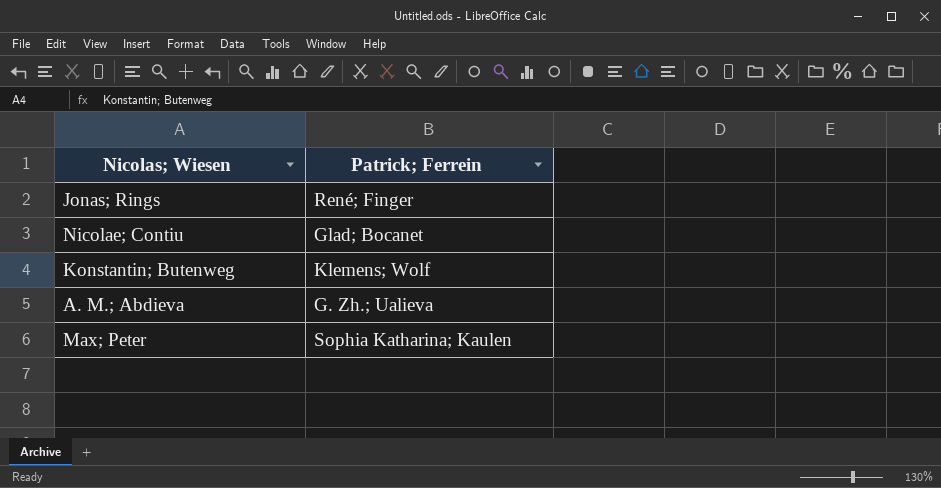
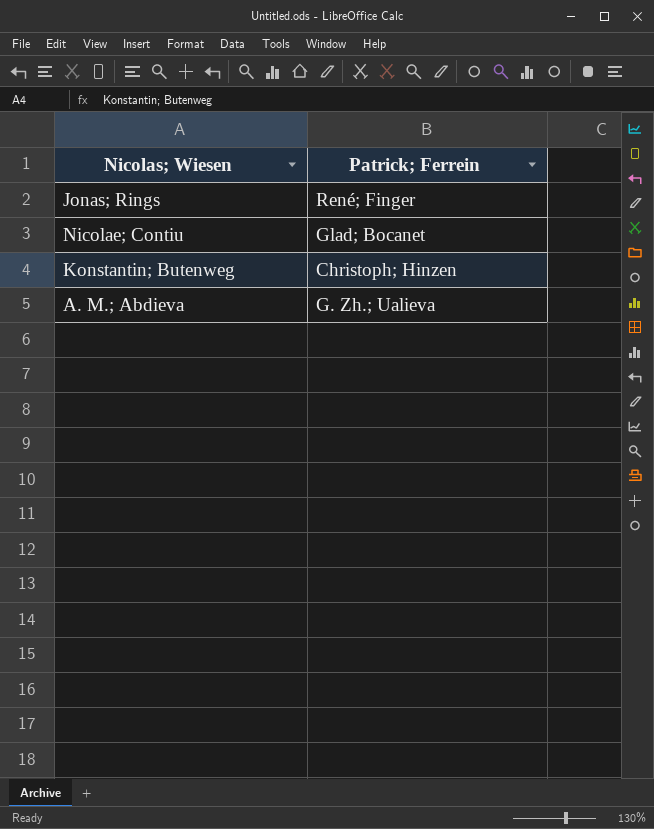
row Max; Peter: Sophia Katharina; Kaulen -> none
Konstantin; Butenweg | Patrick; Ferrein: Klemens; Wolf -> Christoph; Hinzen

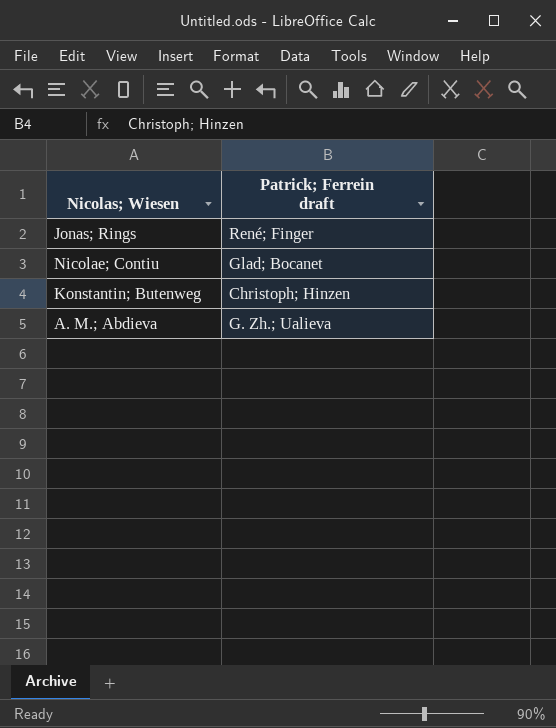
column name: Patrick; Ferrein -> Patrick; Ferrein draft

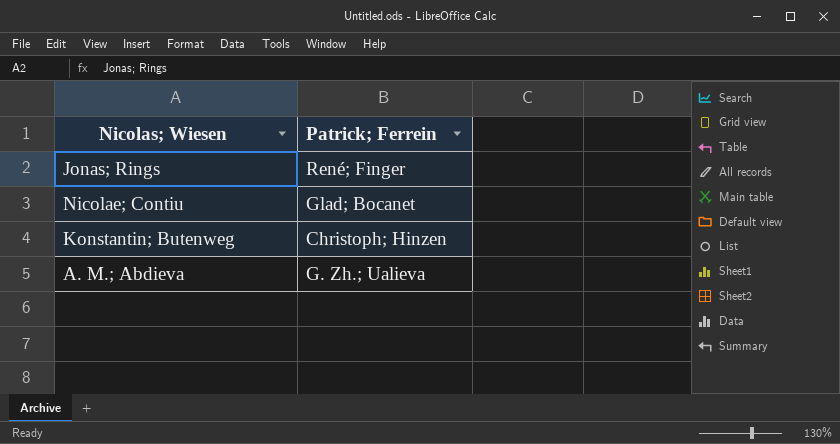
column name: Patrick; Ferrein draft -> Patrick; Ferrein

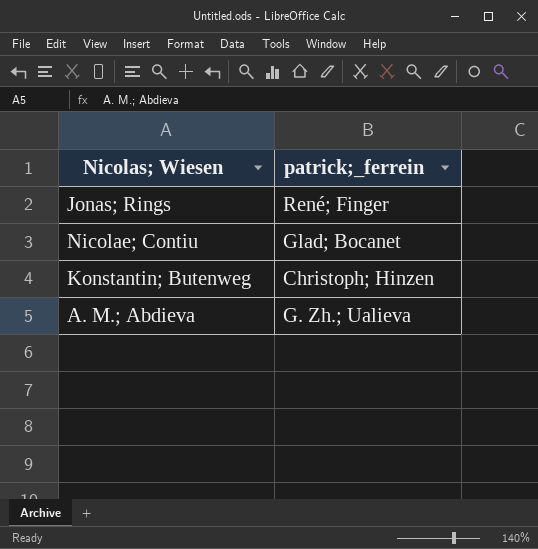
column name: Patrick; Ferrein -> patrick;_ferrein

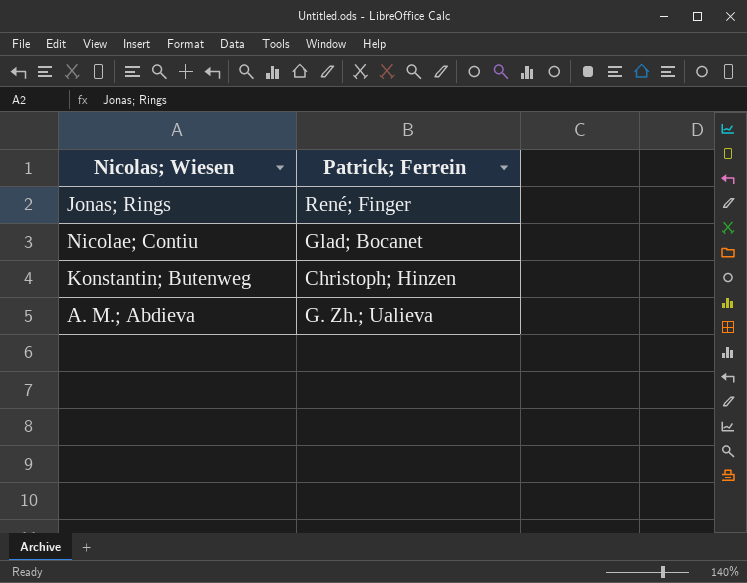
column name: patrick;_ferrein -> Patrick; Ferrein

